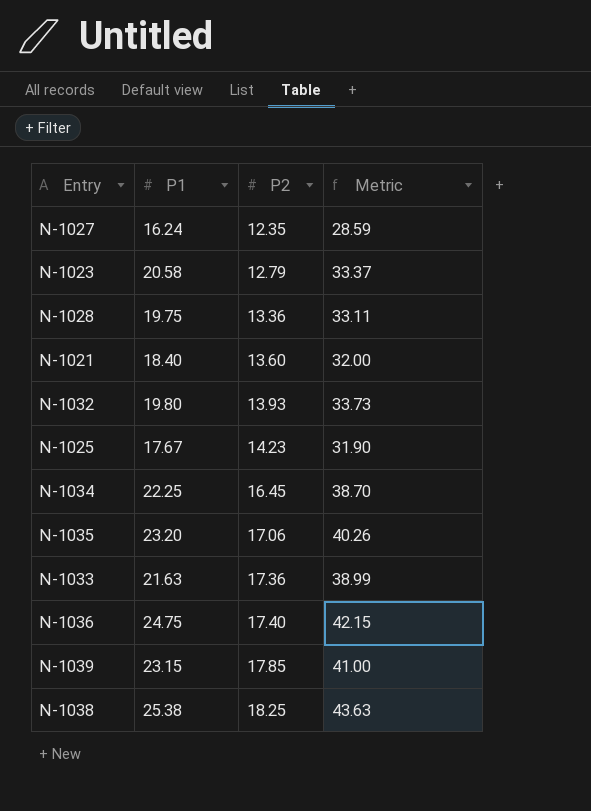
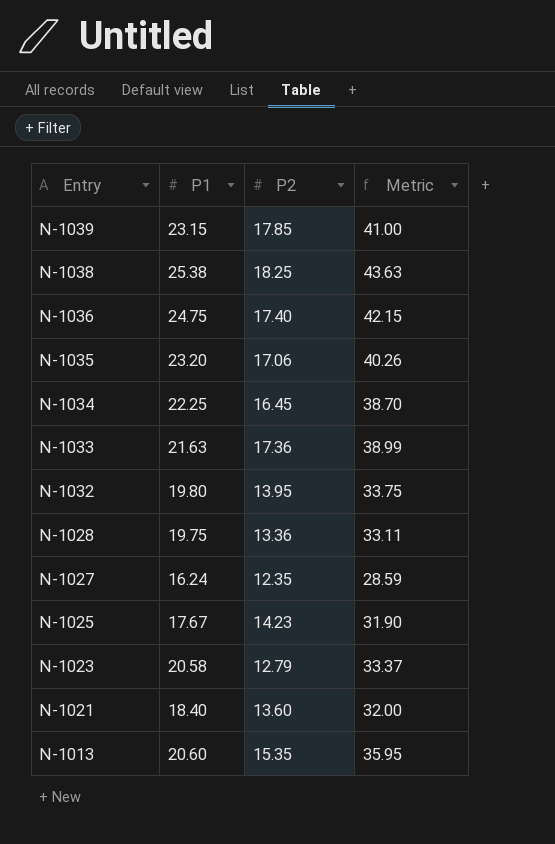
row order: P2 ascending -> Entry descending
N-1032 | P2: 13.93 -> 13.95
N-1032 | Metric: 33.73 -> 33.75
row N-1013: none -> 20.60 | 15.35 | 35.95

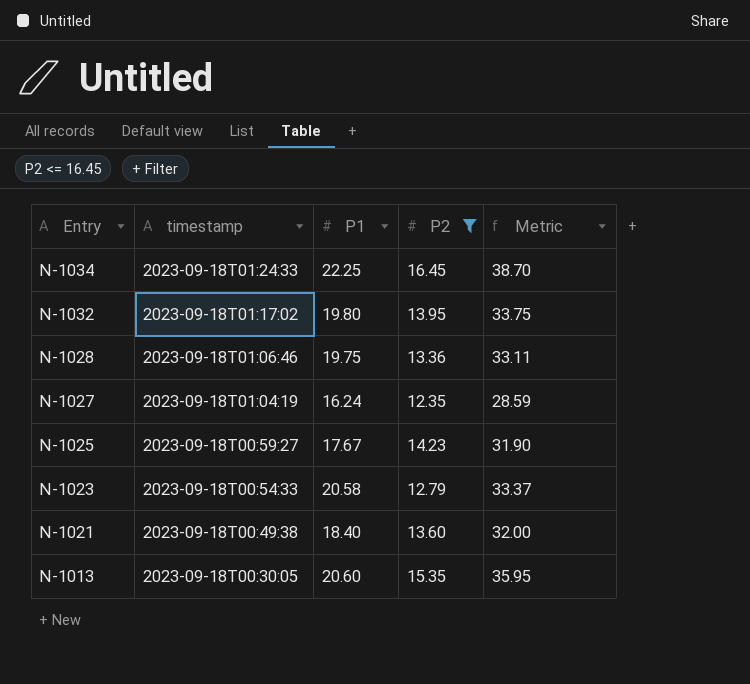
filter: none -> P2 <= 16.45
column timestamp | position: none -> 2

